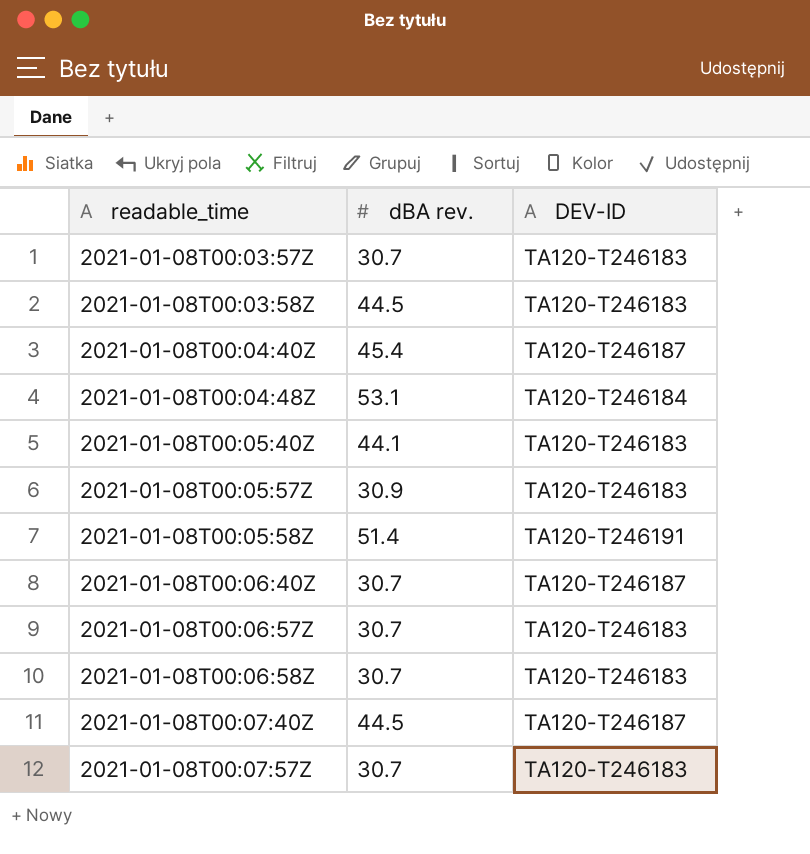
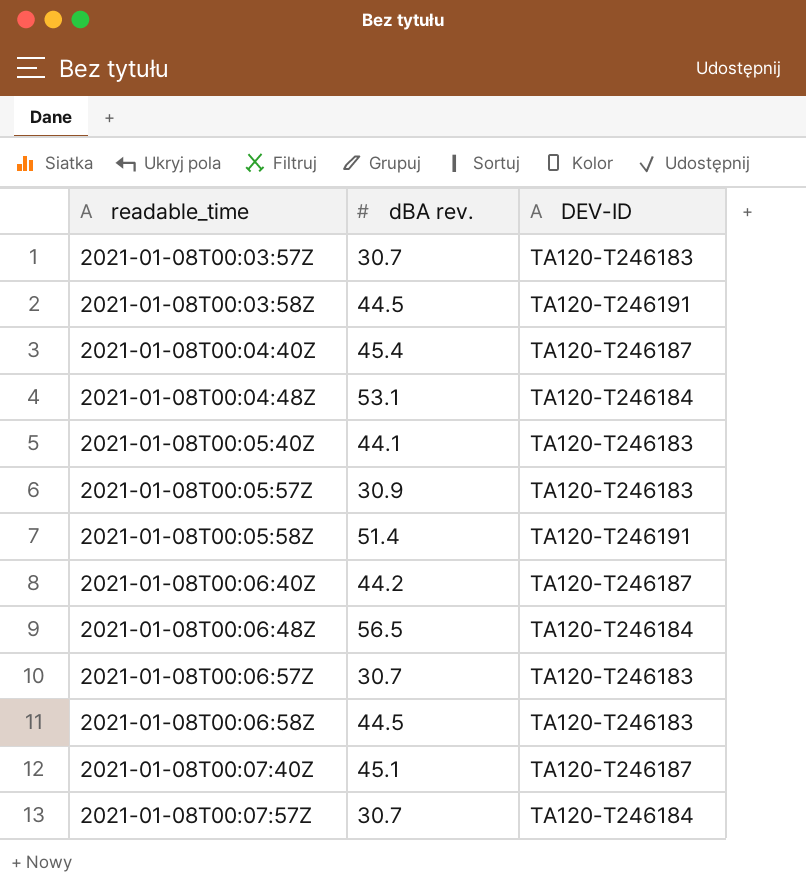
2021-01-08T00:03:58Z | DEV-ID: TA120-T246183 -> TA120-T246191
2021-01-08T00:06:40Z | dBA rev.: 30.7 -> 44.2
row 2021-01-08T00:06:48Z: none -> 56.5 | TA120-T246184
2021-01-08T00:06:58Z | dBA rev.: 30.7 -> 44.5
2021-01-08T00:07:40Z | dBA rev.: 44.5 -> 45.1
2021-01-08T00:07:57Z | DEV-ID: TA120-T246183 -> TA120-T246184

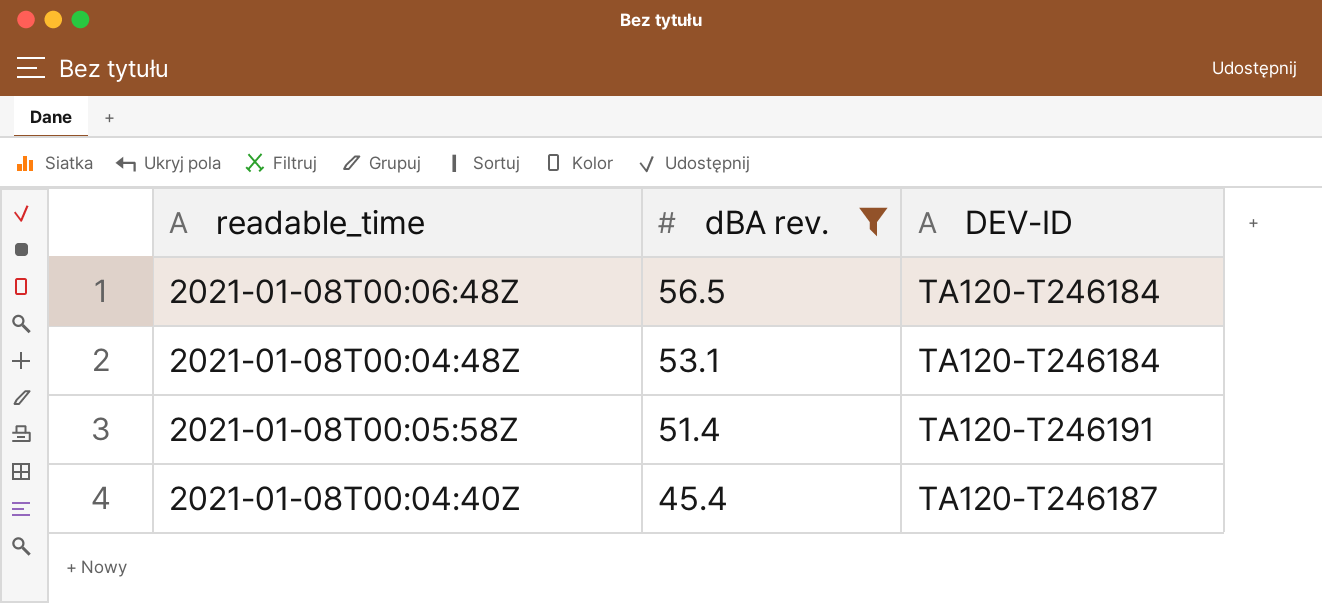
filter: none -> dBA rev. >= 45.4
row order: readable_time ascending -> dBA rev. descending

